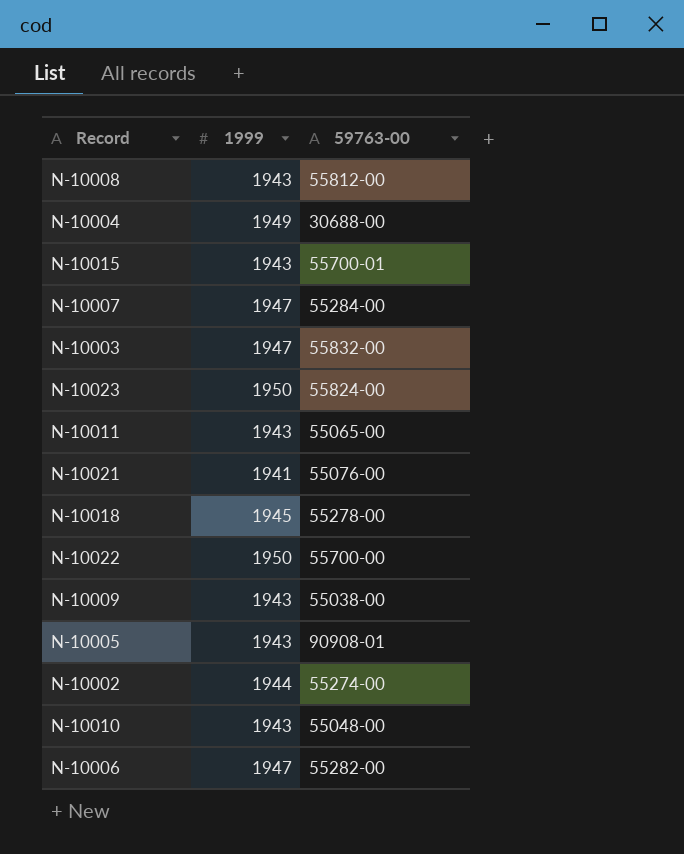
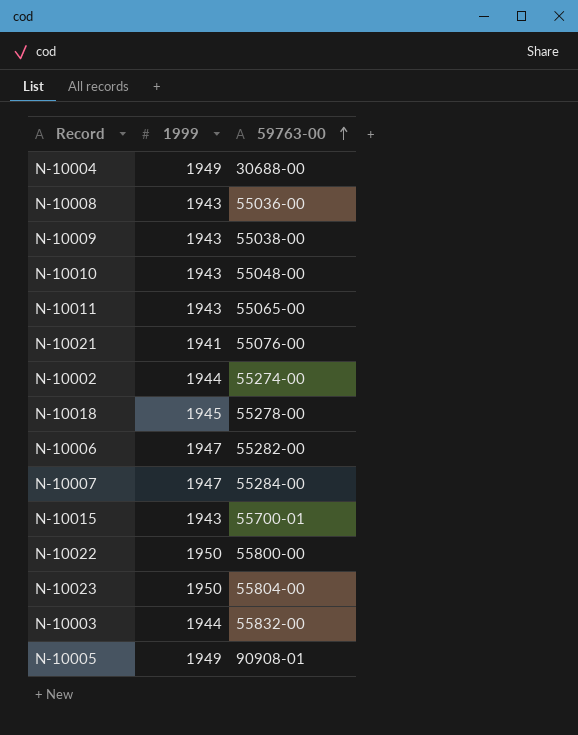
row order: none -> 59763-00 ascending
N-10008 | 59763-00: 55812-00 -> 55036-00
N-10022 | 59763-00: 55700-00 -> 55800-00
N-10023 | 59763-00: 55824-00 -> 55804-00
N-10003 | 1999: 1947 -> 1944
N-10005 | 1999: 1943 -> 1949

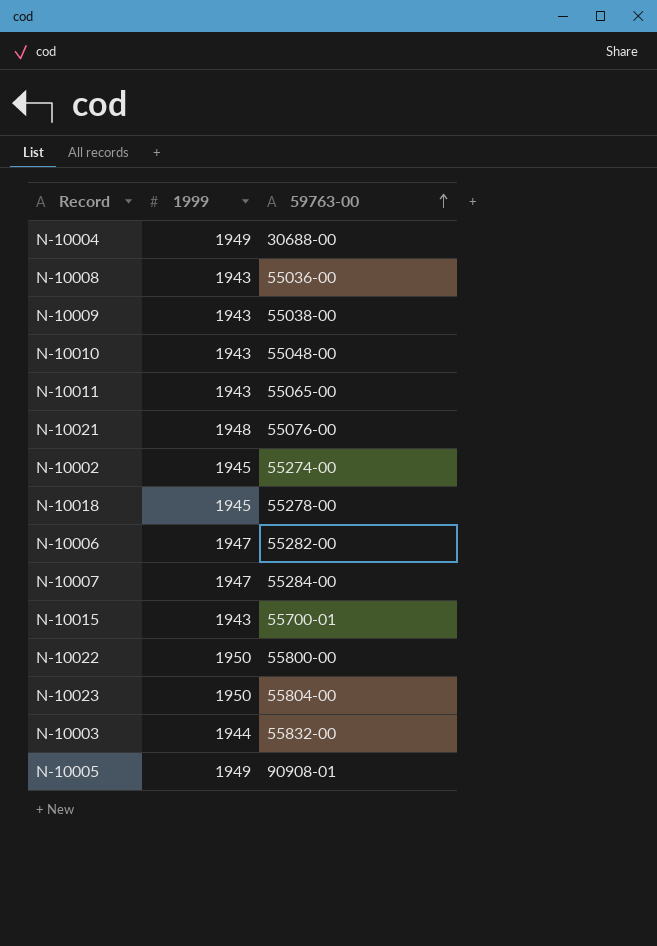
N-10021 | 1999: 1941 -> 1948
N-10002 | 1999: 1944 -> 1945

